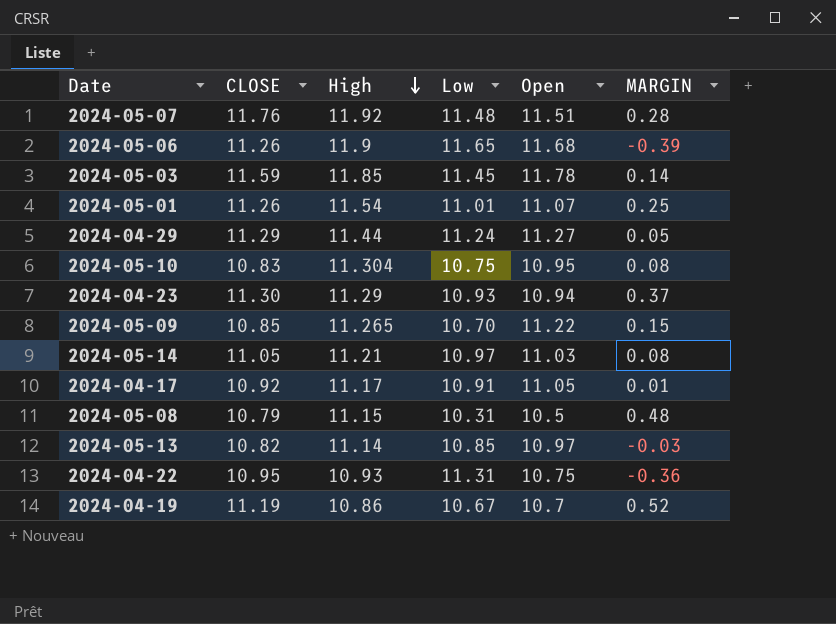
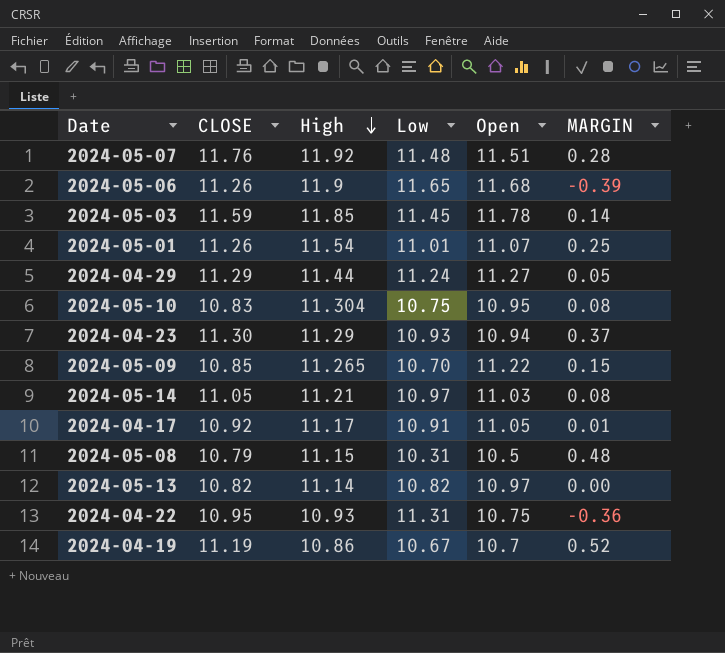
2024-05-13 | Low: 10.85 -> 10.82
2024-05-13 | MARGIN: -0.03 -> 0.00

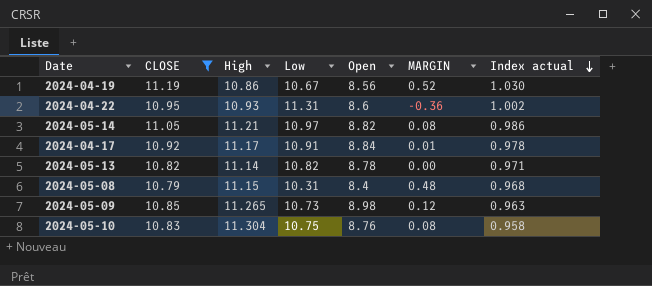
filter: none -> CLOSE <= 11.19
row order: High descending -> Index actual descending
column Index actual | formula: none -> [CLOSE] / [High]
2024-04-19 | Open: 10.7 -> 8.56
2024-04-22 | Open: 10.75 -> 8.6
2024-05-14 | Open: 11.03 -> 8.82
2024-04-17 | Open: 11.05 -> 8.84
2024-05-13 | Open: 10.97 -> 8.78
2024-05-08 | Open: 10.5 -> 8.4
2024-05-09 | Low: 10.70 -> 10.73
2024-05-09 | Open: 11.22 -> 8.98
2024-05-09 | MARGIN: 0.15 -> 0.12
2024-05-10 | Open: 10.95 -> 8.76

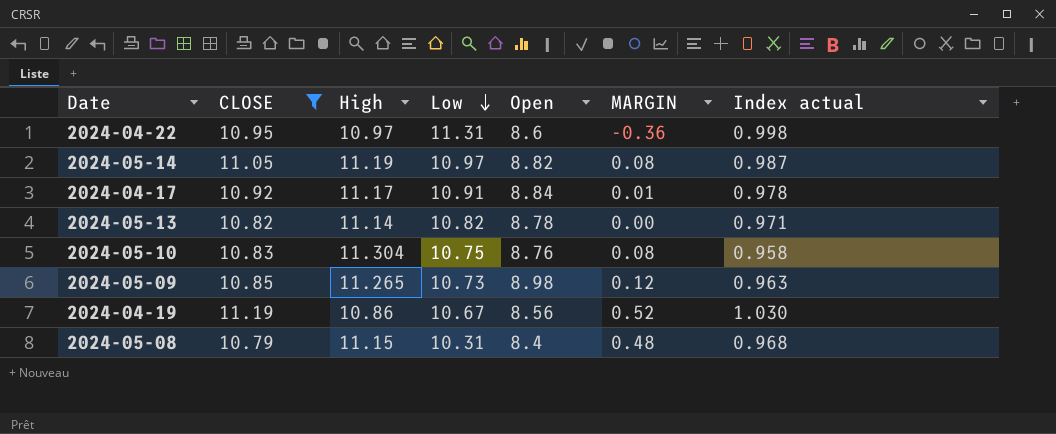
row order: Index actual descending -> Low descending
2024-04-22 | High: 10.93 -> 10.97
2024-04-22 | Index actual: 1.002 -> 0.998
2024-05-14 | High: 11.21 -> 11.19
2024-05-14 | Index actual: 0.986 -> 0.987

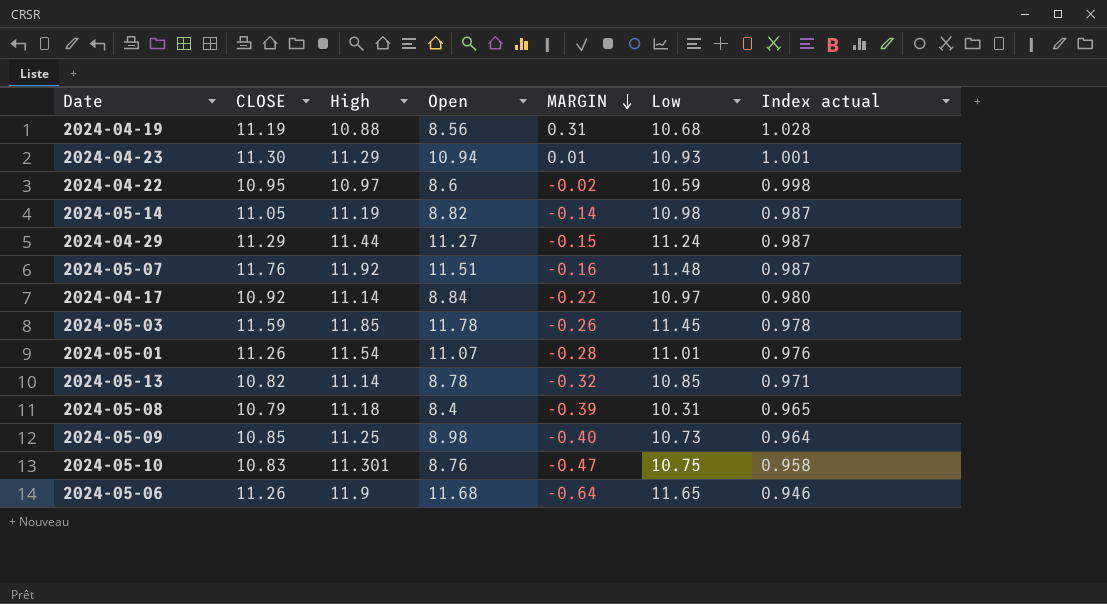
filter: CLOSE <= 11.19 -> none
row order: Low descending -> MARGIN descending
column MARGIN | formula: [CLOSE] - [Low] -> [CLOSE] - [High]
column Low | position: 4 -> 6
2024-04-19 | High: 10.86 -> 10.88
2024-04-19 | Low: 10.67 -> 10.68
2024-04-19 | Index actual: 1.030 -> 1.028
2024-04-22 | Low: 11.31 -> 10.59
2024-05-14 | Low: 10.97 -> 10.98
2024-04-17 | High: 11.17 -> 11.14
2024-04-17 | Low: 10.91 -> 10.97
2024-04-17 | Index actual: 0.978 -> 0.980
2024-05-13 | Low: 10.82 -> 10.85
2024-05-08 | High: 11.15 -> 11.18
2024-05-08 | Index actual: 0.968 -> 0.965
2024-05-09 | High: 11.265 -> 11.25
2024-05-09 | Index actual: 0.963 -> 0.964
2024-05-10 | High: 11.304 -> 11.301

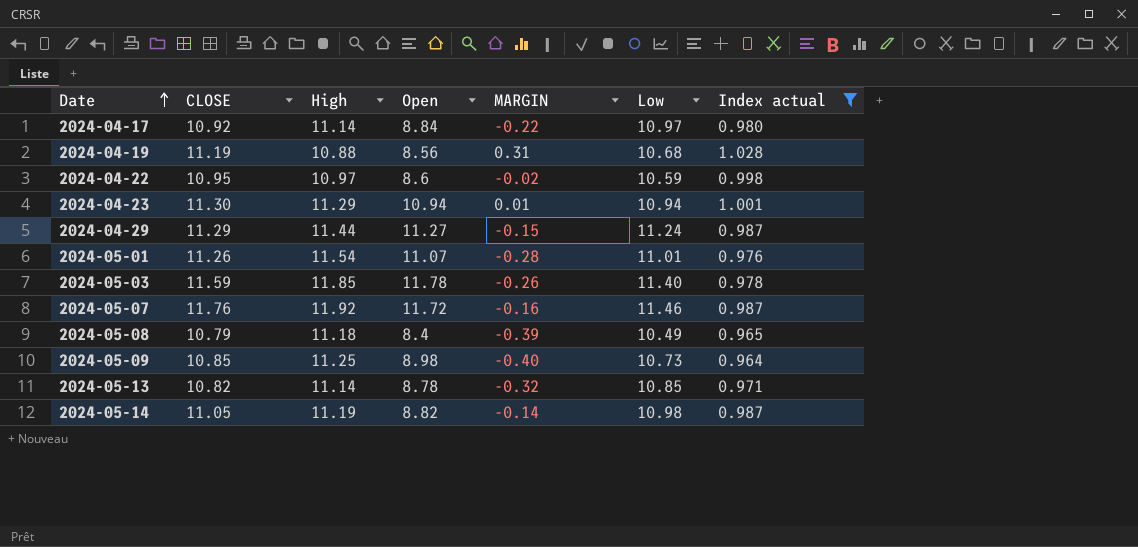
filter: none -> Index actual >= 0.964
row order: MARGIN descending -> Date ascending
2024-04-23 | Low: 10.93 -> 10.94
2024-05-03 | Low: 11.45 -> 11.40
2024-05-07 | Open: 11.51 -> 11.72
2024-05-07 | Low: 11.48 -> 11.46
2024-05-08 | Low: 10.31 -> 10.49

